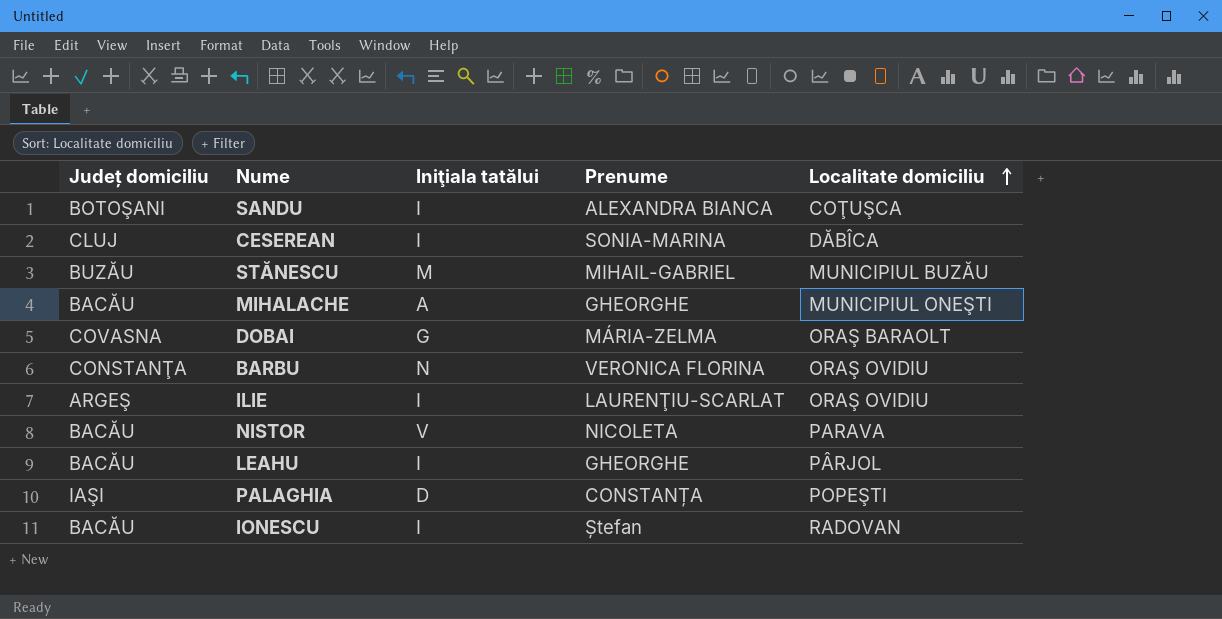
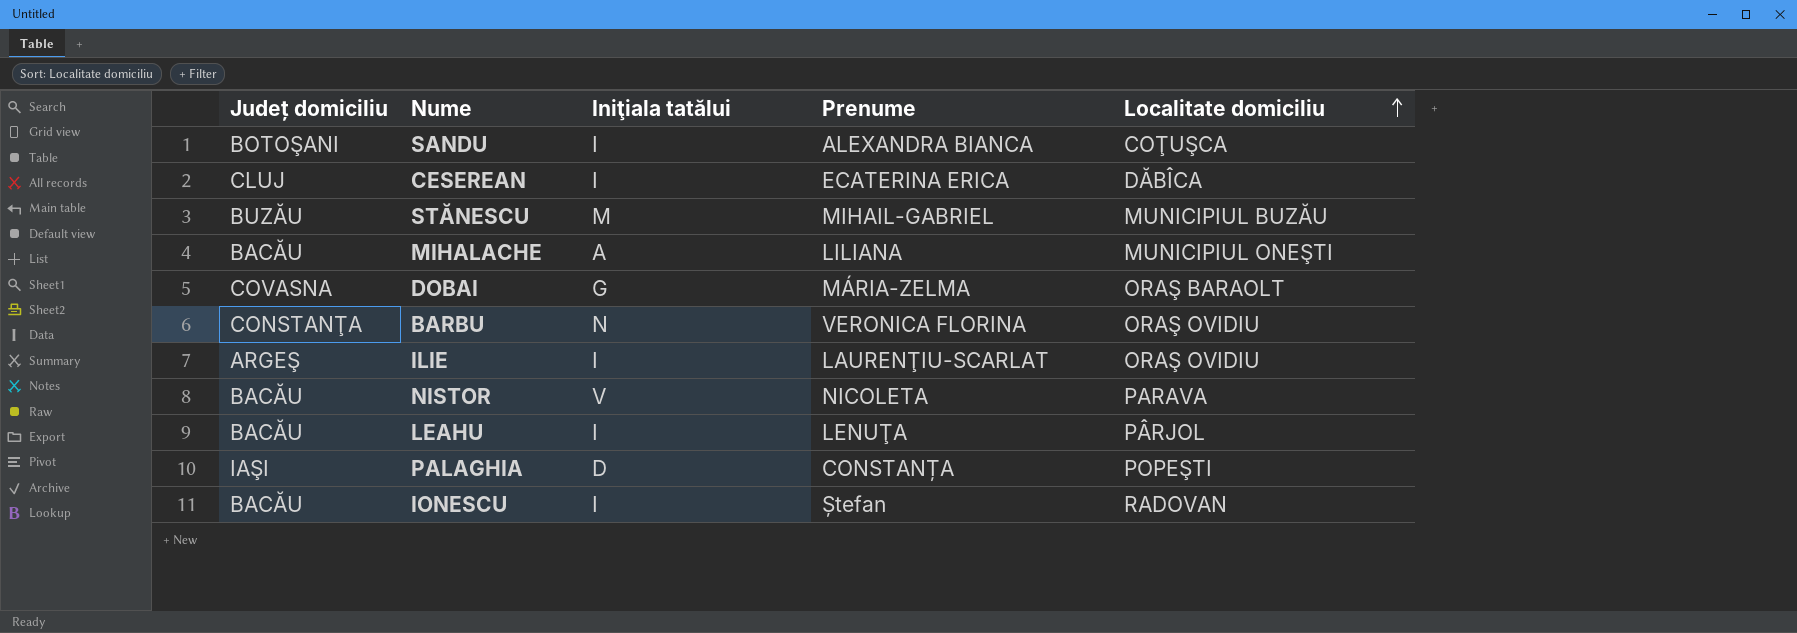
CESEREAN | Prenume: SONIA-MARINA -> ECATERINA ERICA
MIHALACHE | Prenume: GHEORGHE -> LILIANA
LEAHU | Prenume: GHEORGHE -> LENUŢA

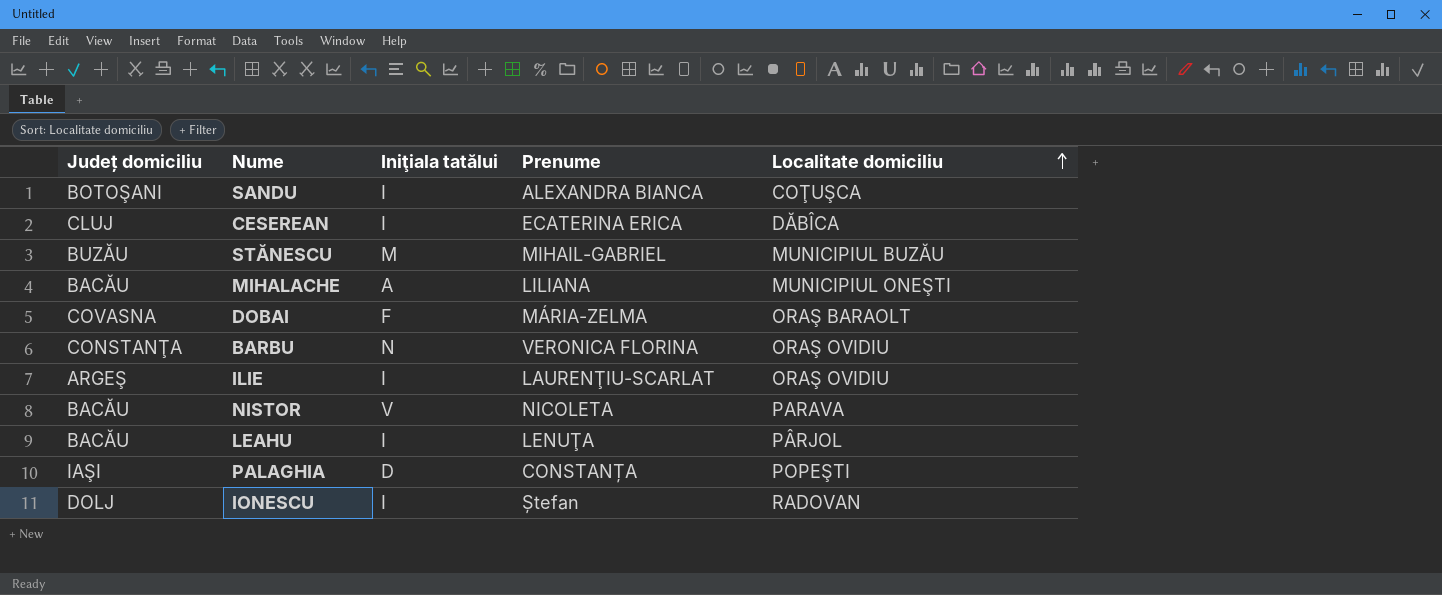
DOBAI | Iniţiala tatălui: G -> F
IONESCU | Județ domiciliu: BACĂU -> DOLJ

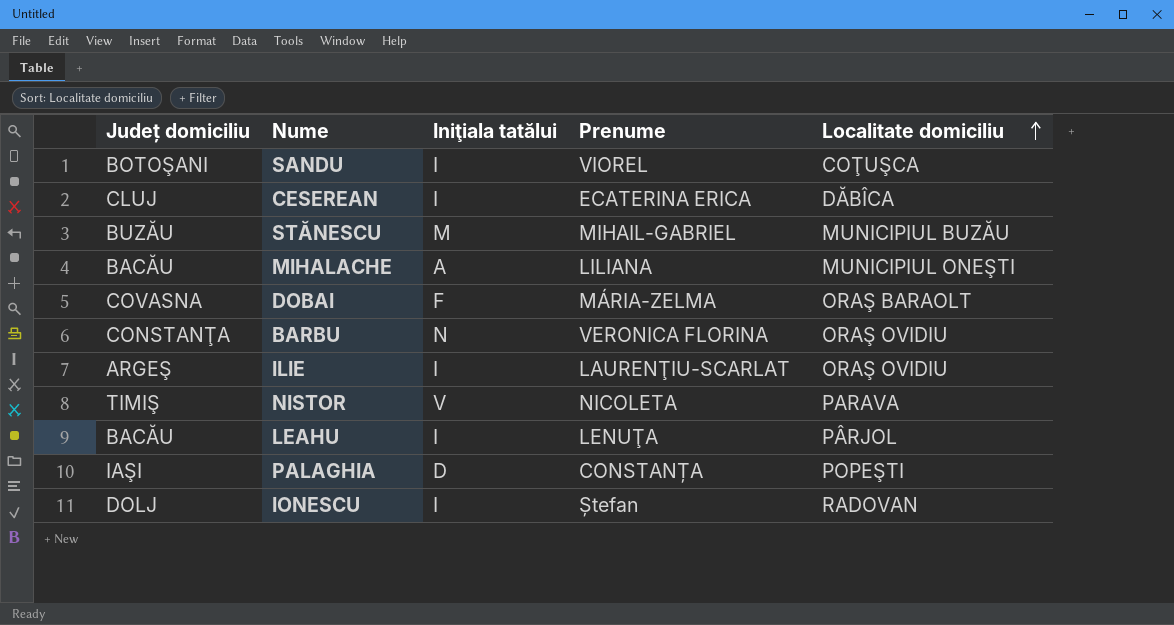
SANDU | Prenume: ALEXANDRA BIANCA -> VIOREL
NISTOR | Județ domiciliu: BACĂU -> TIMIŞ

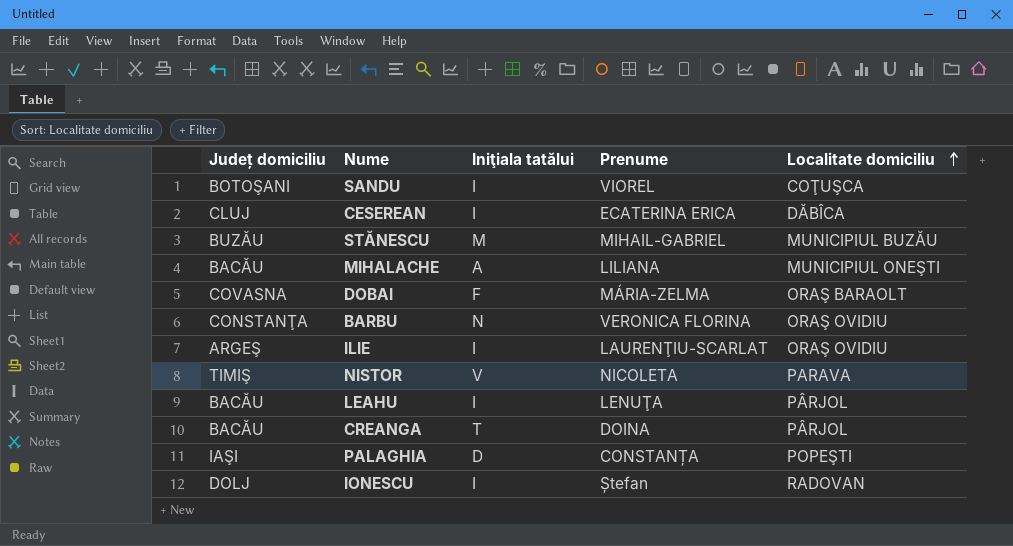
row CREANGA: none -> BACĂU | T | DOINA | PÂRJOL

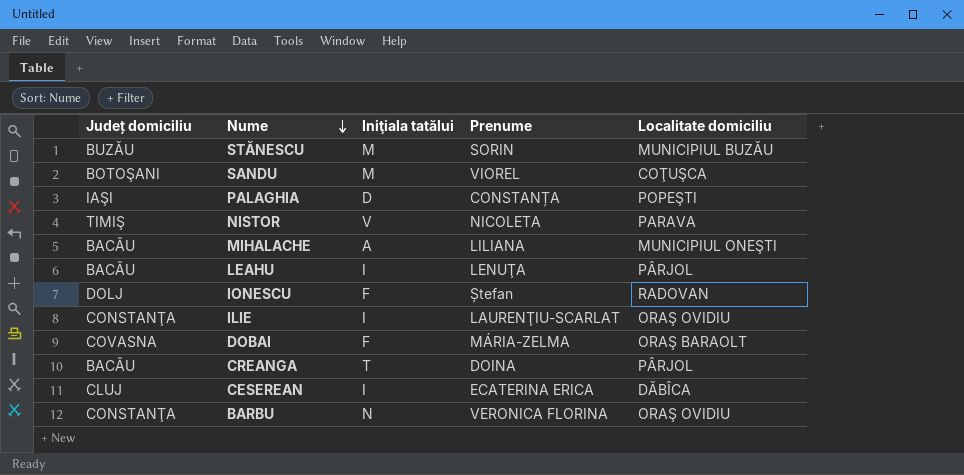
row order: Localitate domiciliu ascending -> Nume descending
STĂNESCU | Prenume: MIHAIL-GABRIEL -> SORIN
SANDU | Iniţiala tatălui: I -> M
IONESCU | Iniţiala tatălui: I -> F
ILIE | Județ domiciliu: ARGEŞ -> CONSTANŢA

